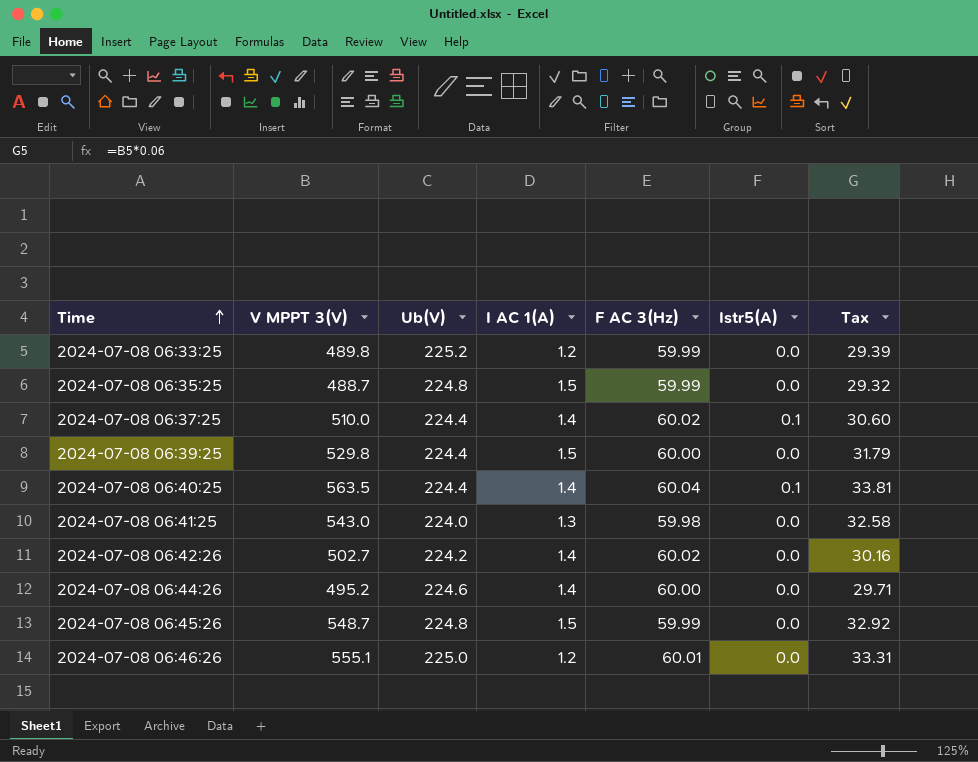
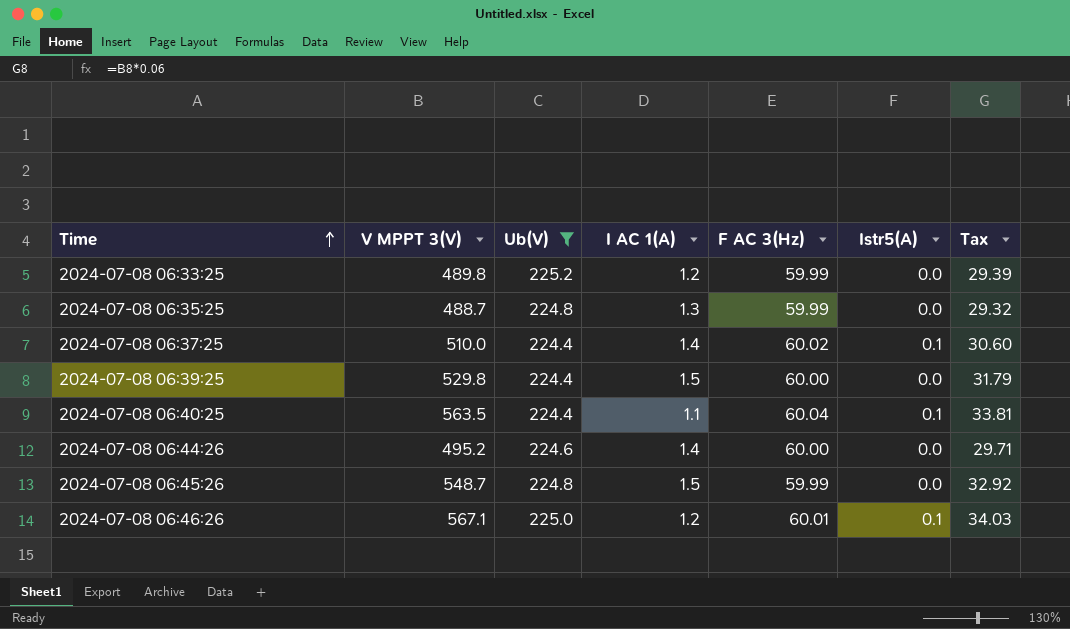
filter: none -> Ub(V) >= 224.4
2024-07-08 06:35:25 | I AC 1(A): 1.5 -> 1.3
2024-07-08 06:40:25 | I AC 1(A): 1.4 -> 1.1
2024-07-08 06:46:26 | V MPPT 3(V): 555.1 -> 567.1
2024-07-08 06:46:26 | Istr5(A): 0.0 -> 0.1
2024-07-08 06:46:26 | Tax: 33.31 -> 34.03

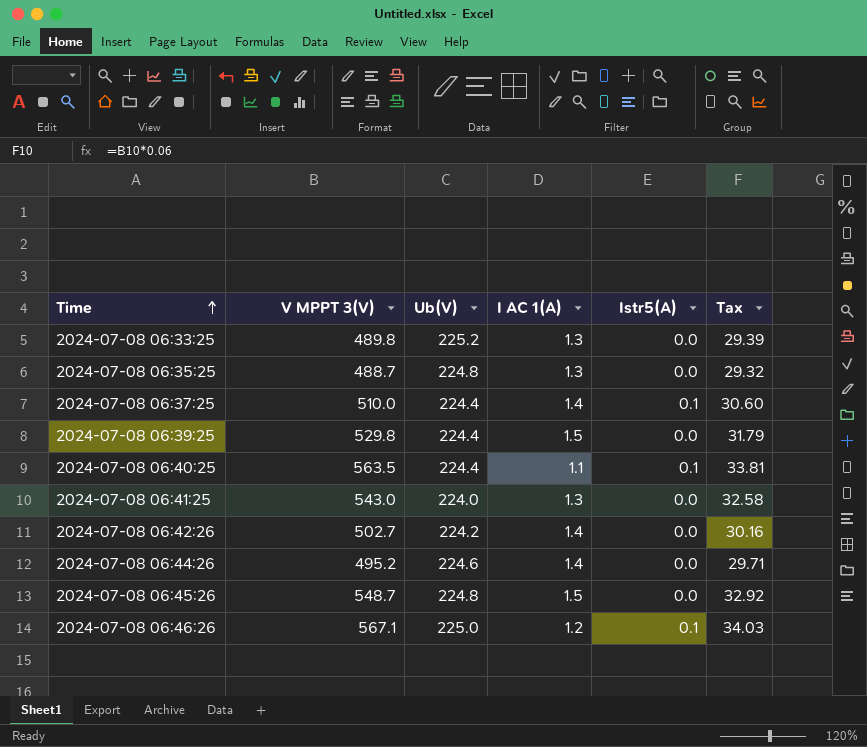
filter: Ub(V) >= 224.4 -> none
column F AC 3(Hz) | position: 5 -> none
2024-07-08 06:33:25 | I AC 1(A): 1.2 -> 1.3

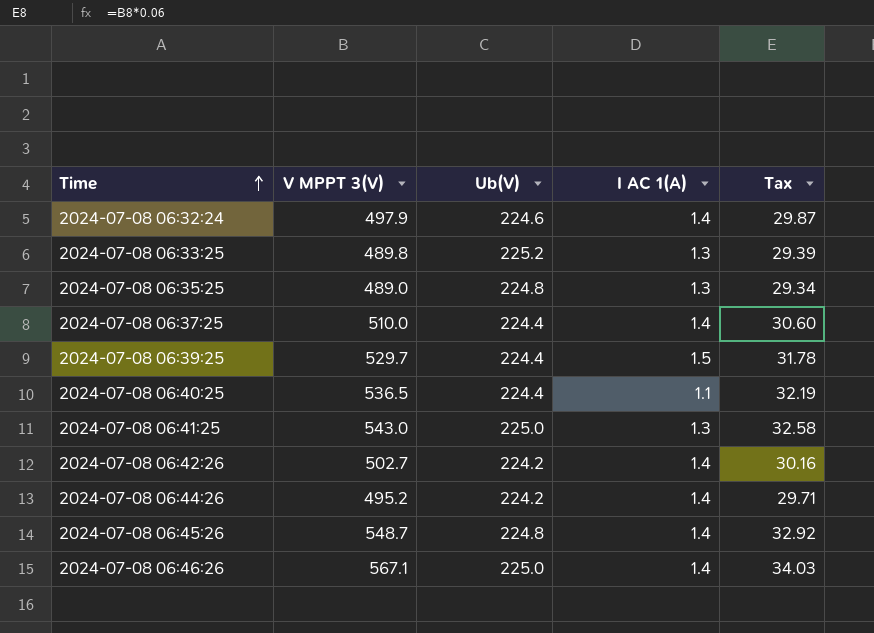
column Istr5(A) | position: 5 -> none
row 2024-07-08 06:32:24: none -> 497.9 | 224.6 | 1.4 | 29.87
2024-07-08 06:35:25 | V MPPT 3(V): 488.7 -> 489.0
2024-07-08 06:35:25 | Tax: 29.32 -> 29.34
2024-07-08 06:39:25 | V MPPT 3(V): 529.8 -> 529.7
2024-07-08 06:39:25 | Tax: 31.79 -> 31.78
2024-07-08 06:40:25 | V MPPT 3(V): 563.5 -> 536.5
2024-07-08 06:40:25 | Tax: 33.81 -> 32.19
2024-07-08 06:41:25 | Ub(V): 224.0 -> 225.0
2024-07-08 06:44:26 | Ub(V): 224.6 -> 224.2
2024-07-08 06:45:26 | I AC 1(A): 1.5 -> 1.4
2024-07-08 06:46:26 | I AC 1(A): 1.2 -> 1.4

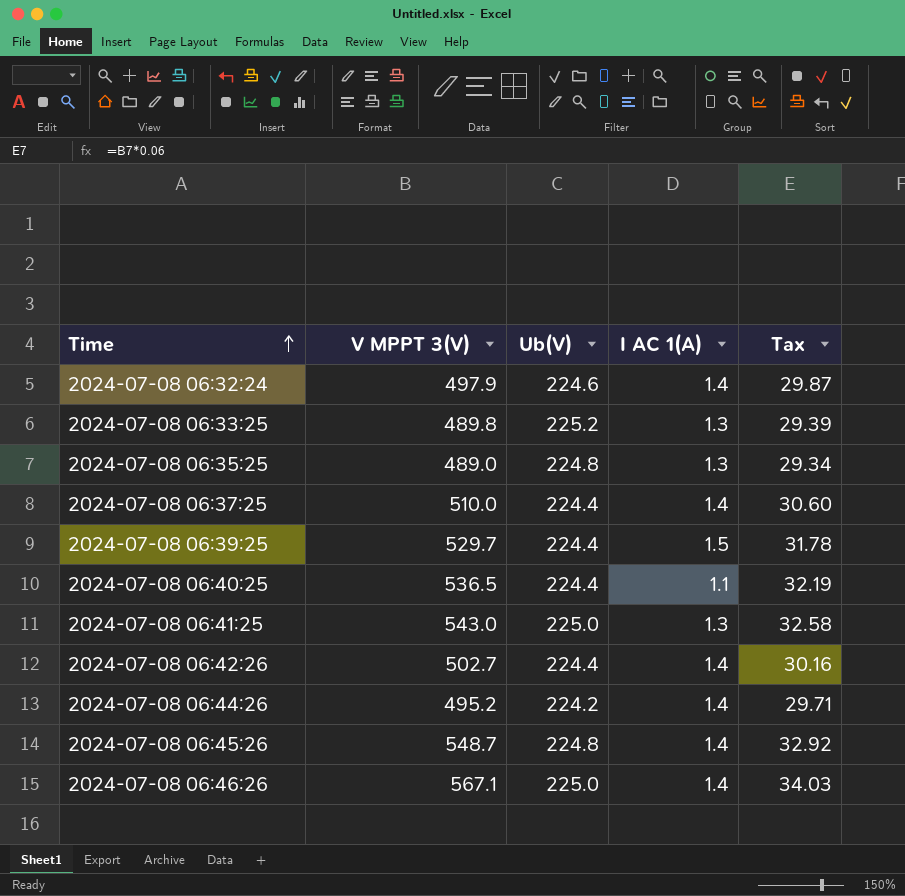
2024-07-08 06:42:26 | Ub(V): 224.2 -> 224.4

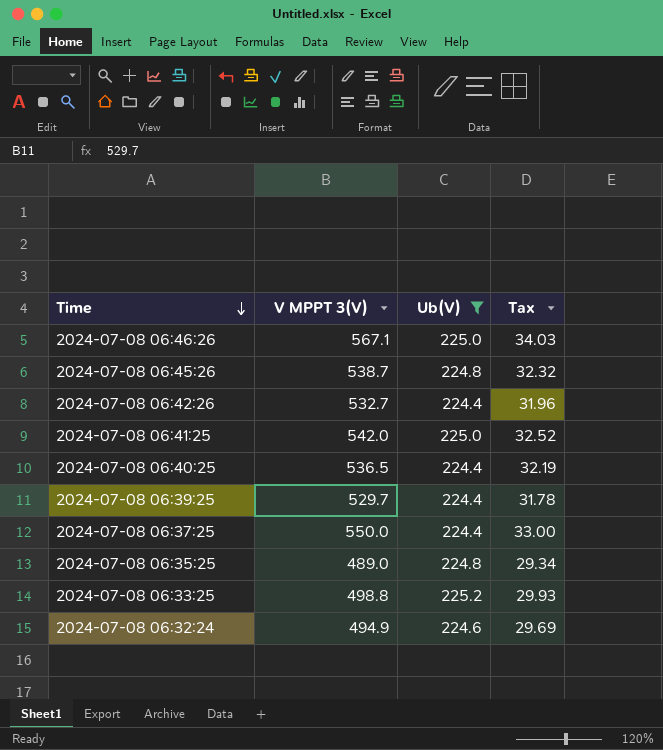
filter: none -> Ub(V) != 224.2
row order: Time ascending -> Time descending
column I AC 1(A) | position: 4 -> none
2024-07-08 06:45:26 | V MPPT 3(V): 548.7 -> 538.7
2024-07-08 06:45:26 | Tax: 32.92 -> 32.32
2024-07-08 06:42:26 | V MPPT 3(V): 502.7 -> 532.7
2024-07-08 06:42:26 | Tax: 30.16 -> 31.96
2024-07-08 06:41:25 | V MPPT 3(V): 543.0 -> 542.0
2024-07-08 06:41:25 | Tax: 32.58 -> 32.52
2024-07-08 06:37:25 | V MPPT 3(V): 510.0 -> 550.0
2024-07-08 06:37:25 | Tax: 30.60 -> 33.00
2024-07-08 06:33:25 | V MPPT 3(V): 489.8 -> 498.8
2024-07-08 06:33:25 | Tax: 29.39 -> 29.93
2024-07-08 06:32:24 | V MPPT 3(V): 497.9 -> 494.9
2024-07-08 06:32:24 | Tax: 29.87 -> 29.69

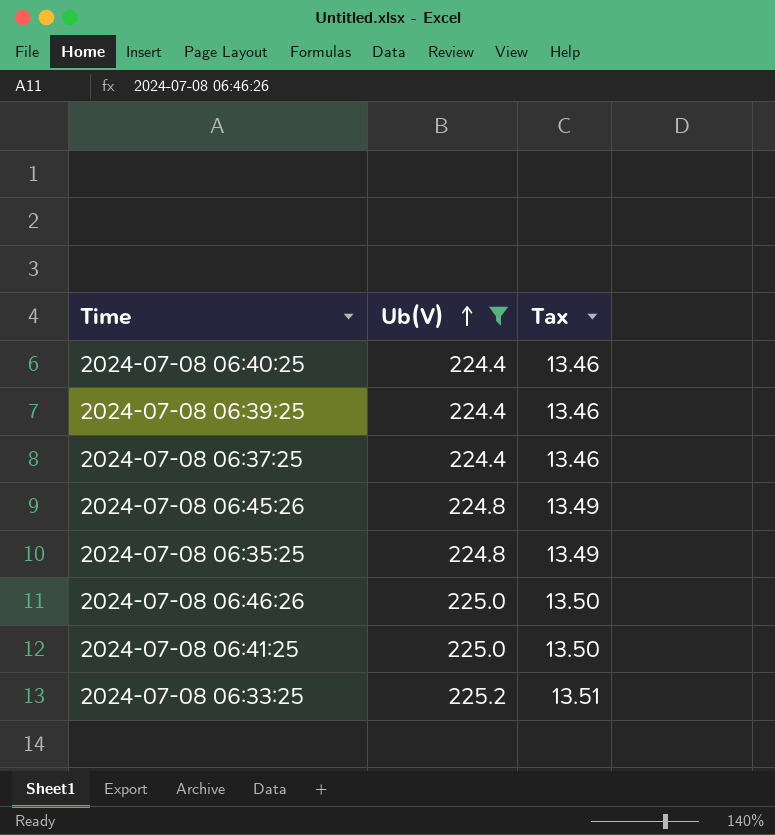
row order: Time descending -> Ub(V) ascending
column V MPPT 3(V) | position: 2 -> none
column Tax | formula: [V MPPT 3(V)] * 0.06 -> [Ub(V)] * 0.06
row 2024-07-08 06:42:26: 532.7 | 224.4 | 31.96 -> none
row 2024-07-08 06:32:24: 494.9 | 224.6 | 29.69 -> none

